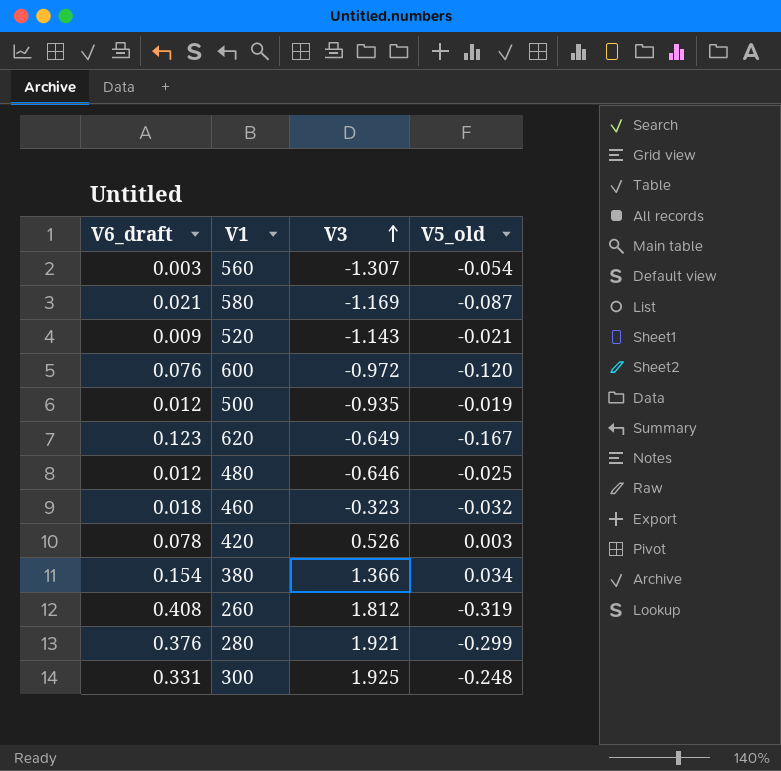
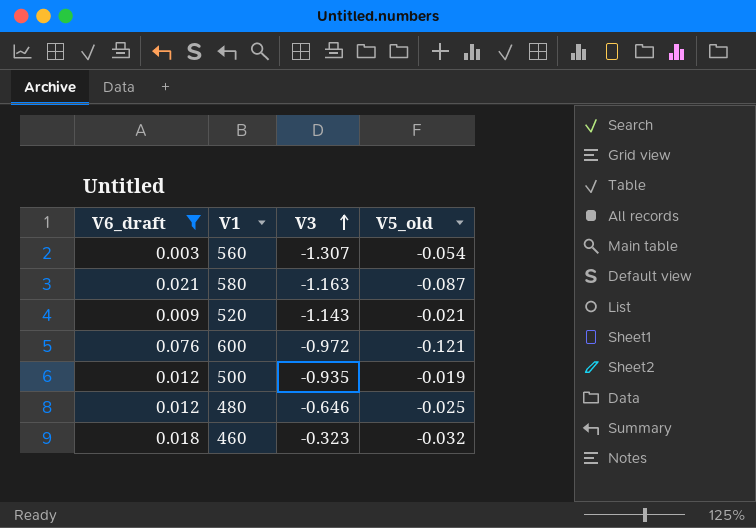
filter: none -> V6_draft <= 0.076
580 | V3: -1.169 -> -1.163
600 | V5_old: -0.120 -> -0.121

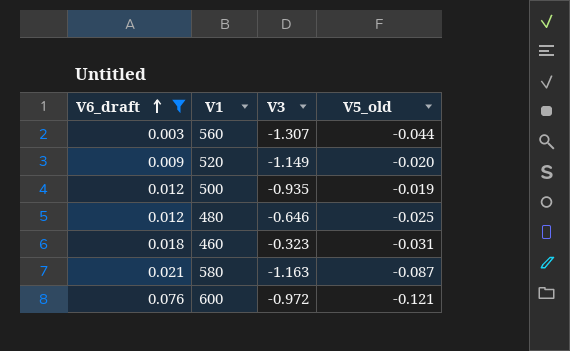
row order: V3 ascending -> V6_draft ascending
560 | V5_old: -0.054 -> -0.044
520 | V3: -1.143 -> -1.149
520 | V5_old: -0.021 -> -0.020
460 | V5_old: -0.032 -> -0.031

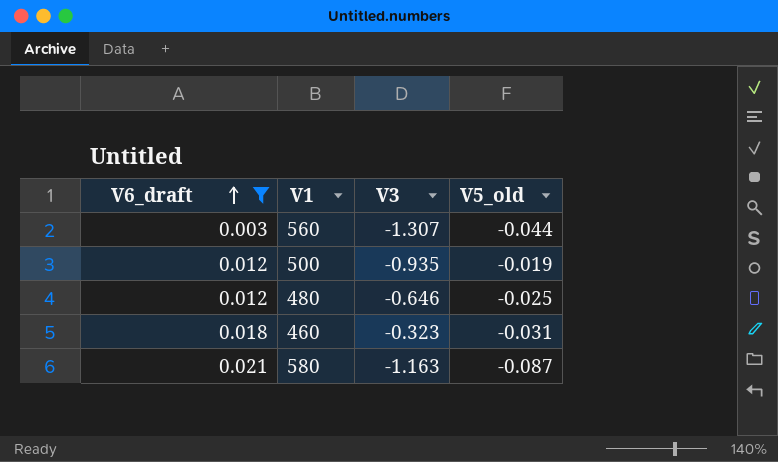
row 520: 0.009 | -1.149 | -0.020 -> none
row 600: 0.076 | -0.972 | -0.121 -> none

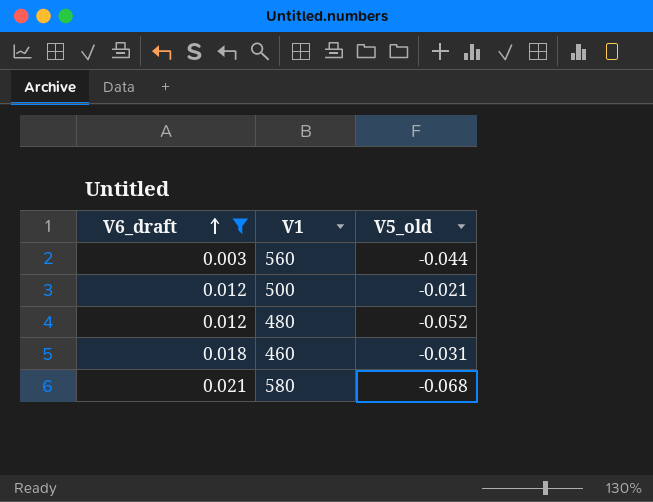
column V3 | position: 3 -> none
500 | V5_old: -0.019 -> -0.021
480 | V5_old: -0.025 -> -0.052
580 | V5_old: -0.087 -> -0.068

